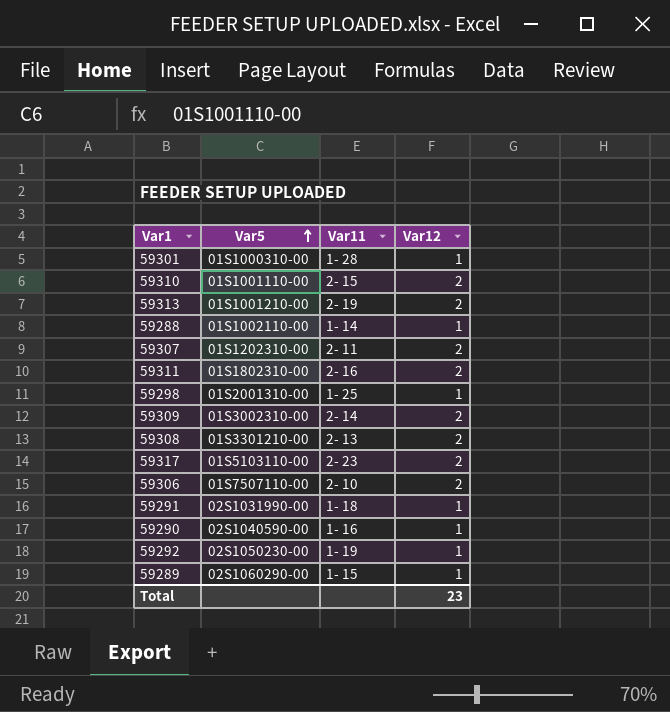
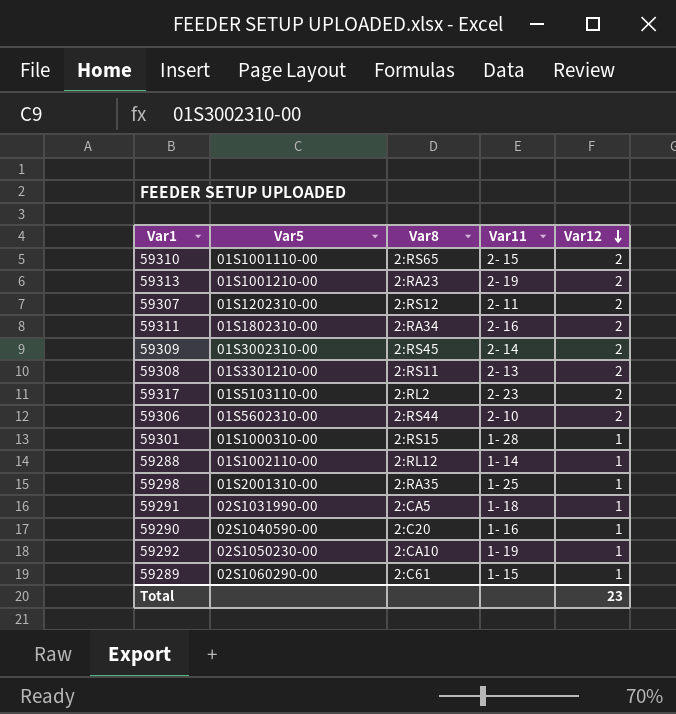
row order: Var5 ascending -> Var12 descending
column Var8 | position: none -> 3
59306 | Var5: 01S7507110-00 -> 01S5602310-00

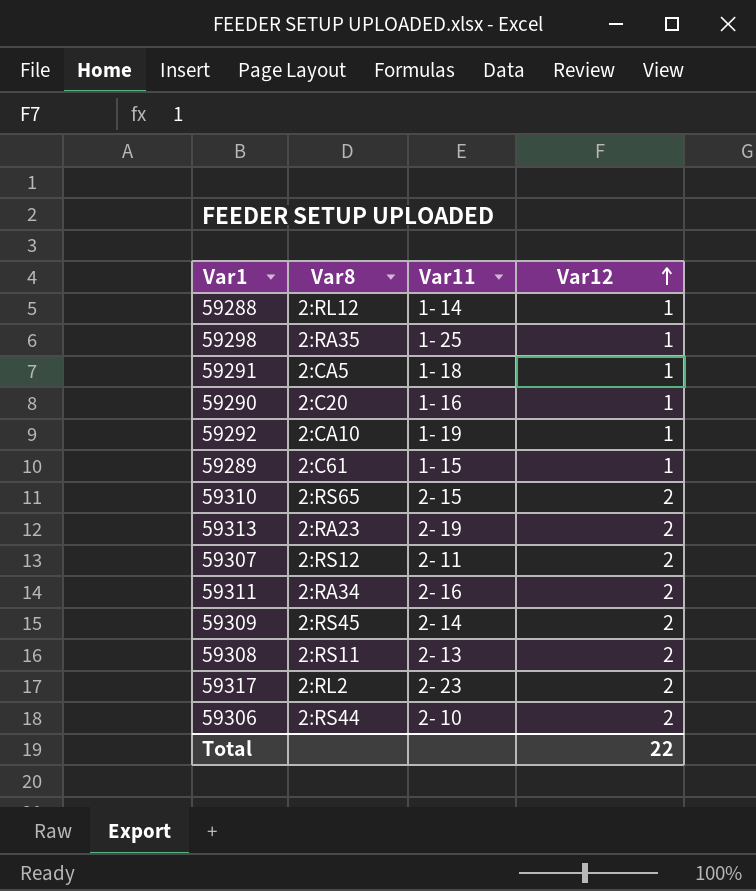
row order: Var12 descending -> Var12 ascending
column Var5 | position: 2 -> none
row 59301: 01S1000310-00 | 2:RS15 | 1- 28 | 1 -> none
Total | Var12: 23 -> 22

